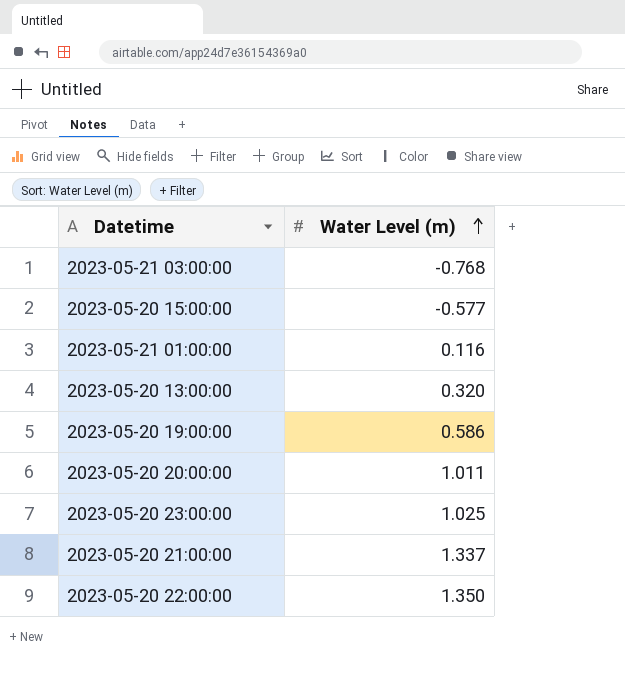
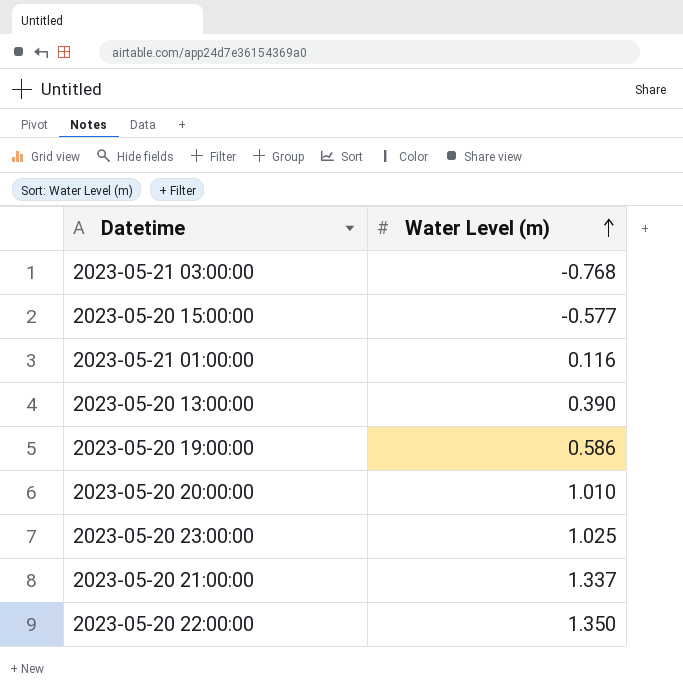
2023-05-20 13:00:00 | Water Level (m): 0.320 -> 0.390
2023-05-20 20:00:00 | Water Level (m): 1.011 -> 1.010

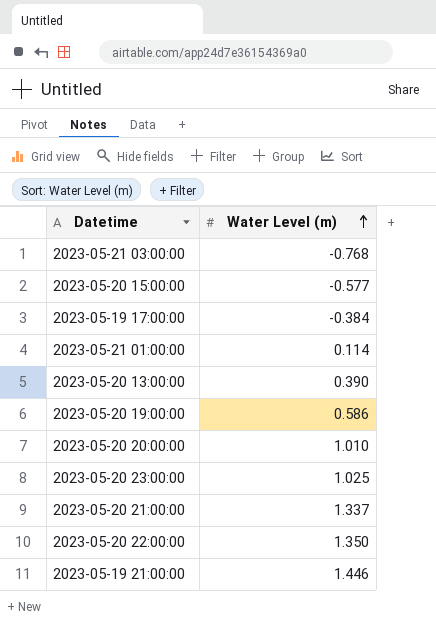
row 2023-05-19 17:00:00: none -> -0.384
2023-05-21 01:00:00 | Water Level (m): 0.116 -> 0.114
row 2023-05-19 21:00:00: none -> 1.446

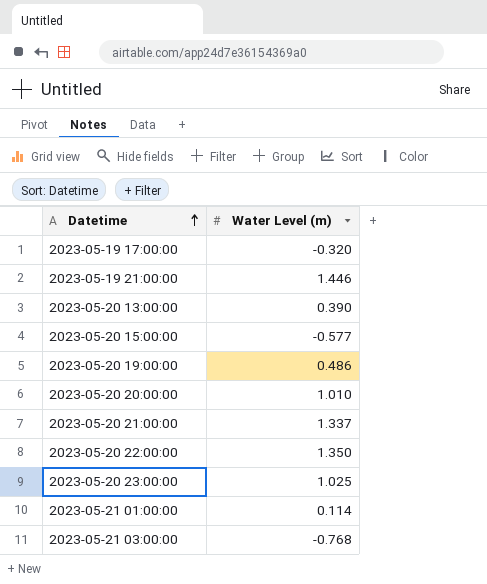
row order: Water Level (m) ascending -> Datetime ascending
2023-05-19 17:00:00 | Water Level (m): -0.384 -> -0.320
2023-05-20 19:00:00 | Water Level (m): 0.586 -> 0.486

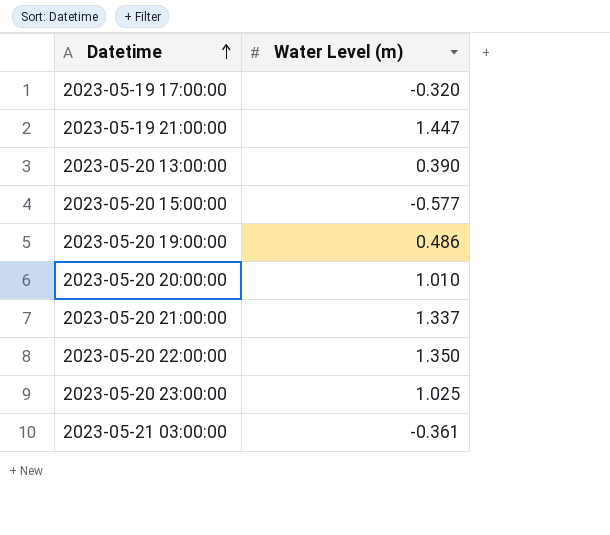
row 2023-05-21 01:00:00: 0.114 -> none
2023-05-19 21:00:00 | Water Level (m): 1.446 -> 1.447
2023-05-21 03:00:00 | Water Level (m): -0.768 -> -0.361

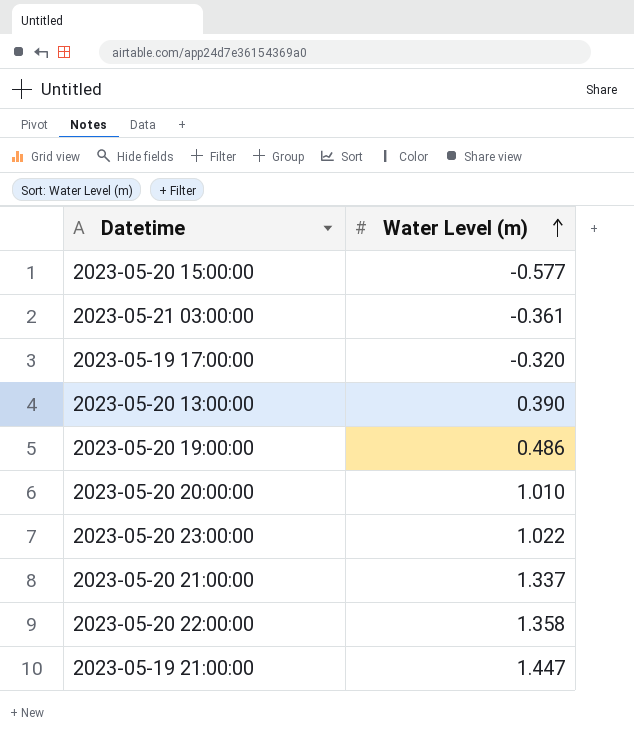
row order: Datetime ascending -> Water Level (m) ascending
2023-05-20 23:00:00 | Water Level (m): 1.025 -> 1.022
2023-05-20 22:00:00 | Water Level (m): 1.350 -> 1.358

